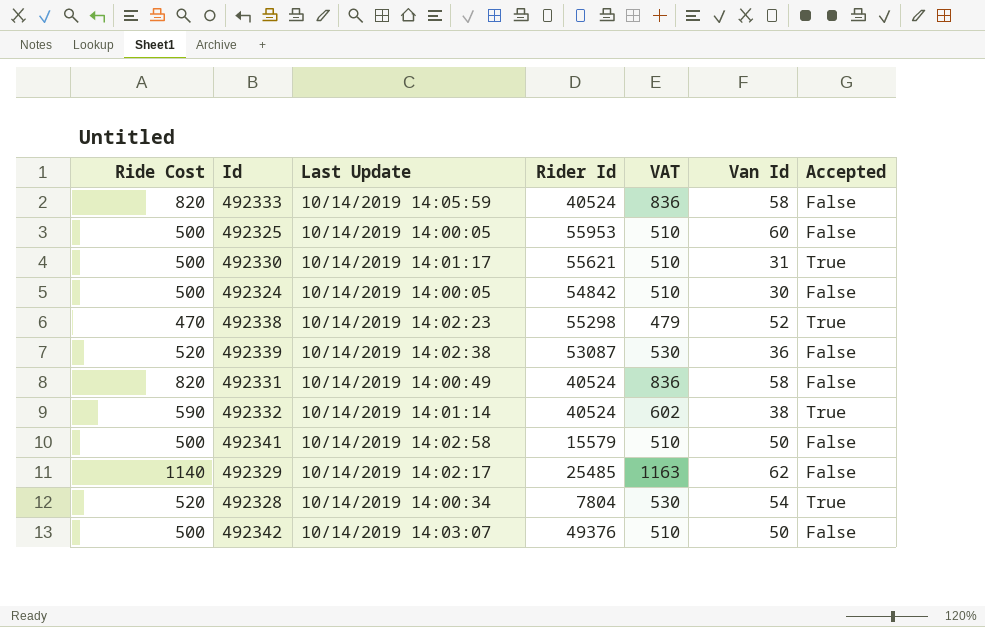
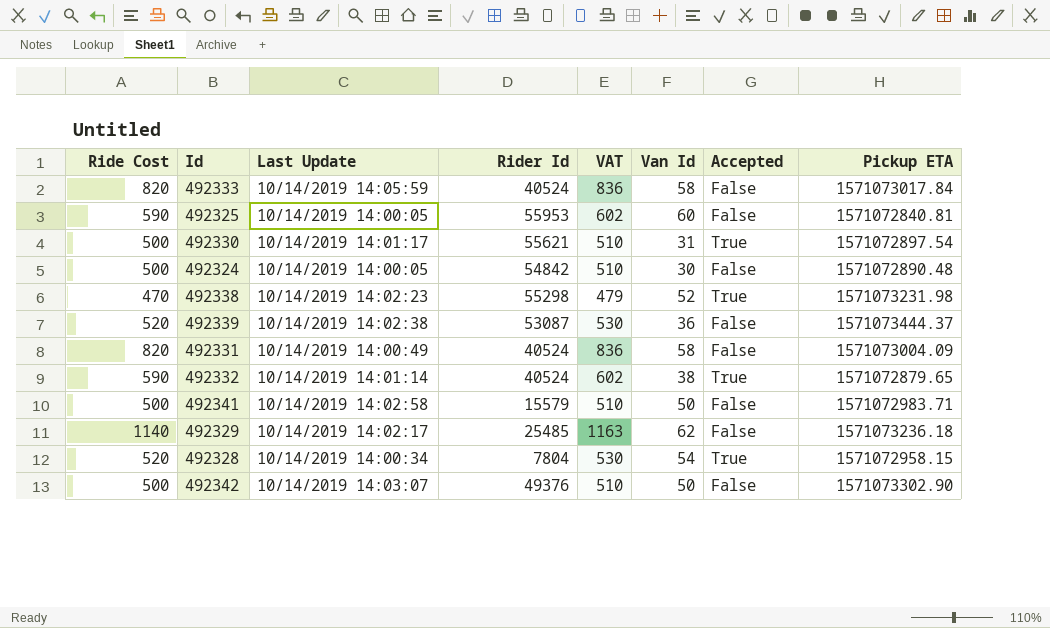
column Pickup ETA | position: none -> 8
492325 | Ride Cost: 500 -> 590
492325 | VAT: 510 -> 602

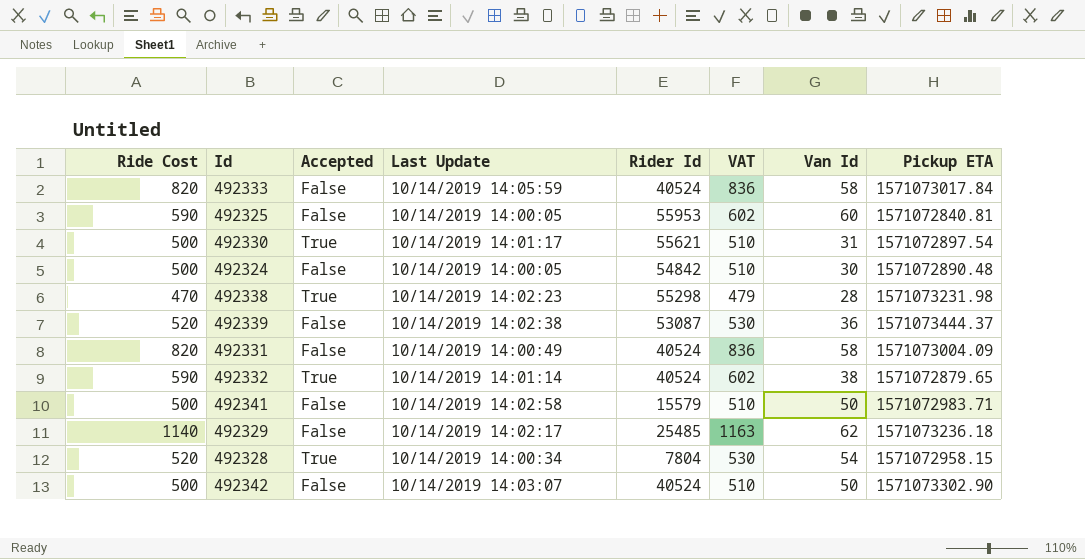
column Accepted | position: 7 -> 3
492338 | Van Id: 52 -> 28
492342 | Rider Id: 49376 -> 40524

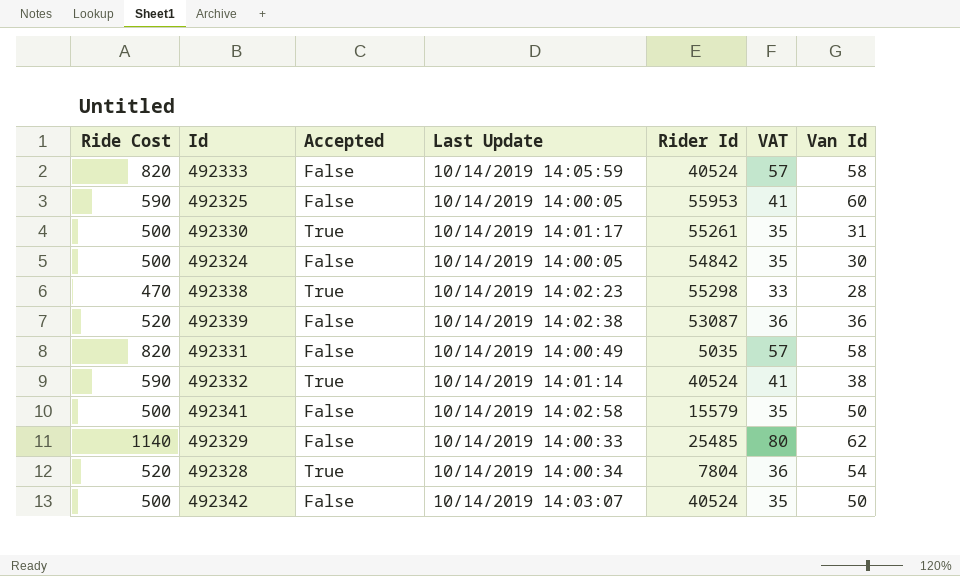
column Pickup ETA | position: 8 -> none
column VAT | formula: [Ride Cost] * 1.02 -> [Ride Cost] * 0.07
492330 | Rider Id: 55621 -> 55261
492331 | Rider Id: 40524 -> 5035
492329 | Last Update: 10/14/2019 14:02:17 -> 10/14/2019 14:00:33

